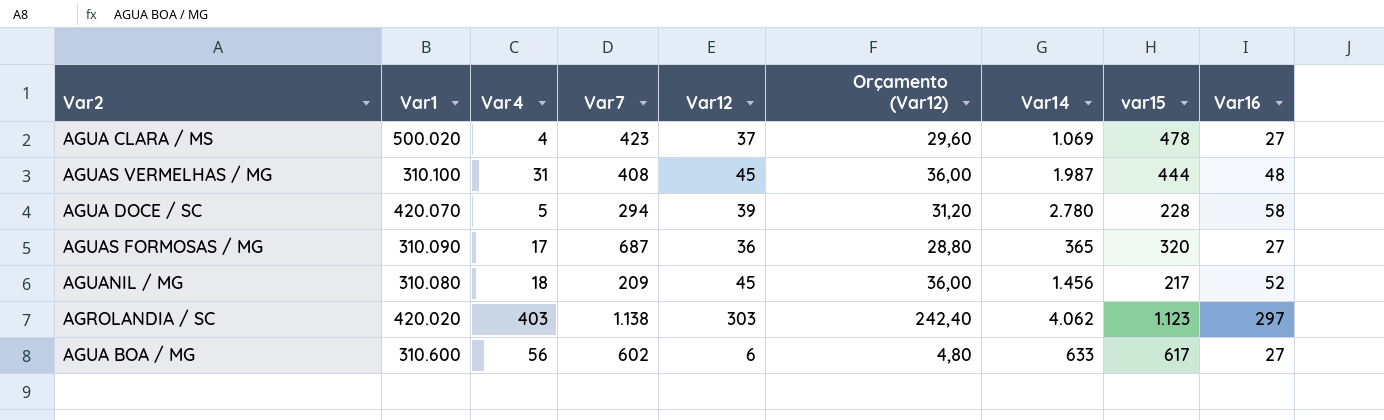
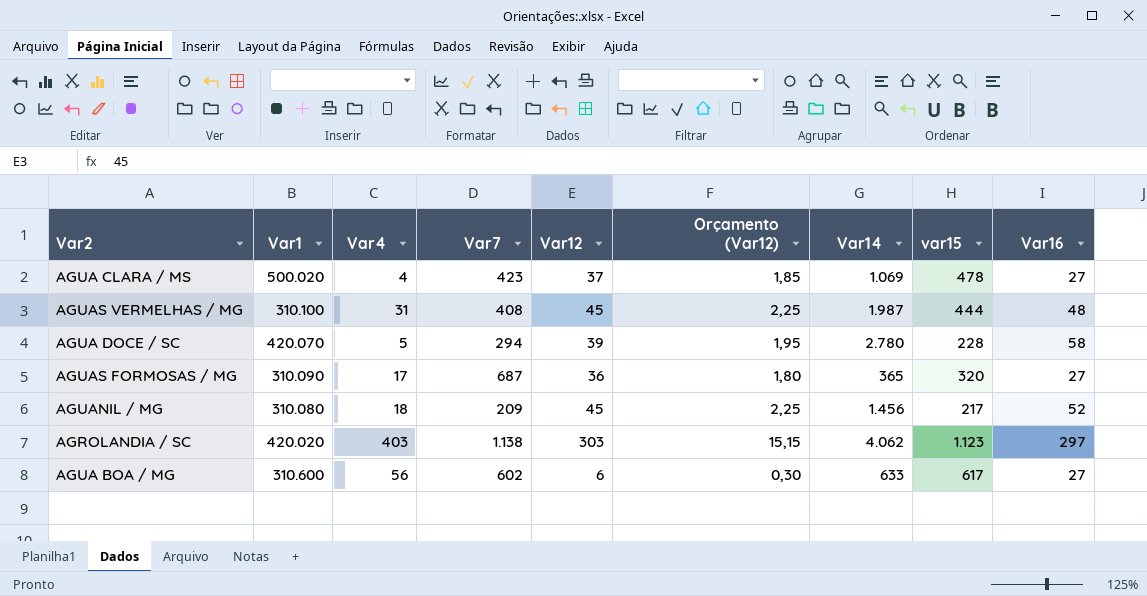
column Orçamento (Var12) | formula: [Var12] * 0,8 -> [Var12] * 0,05

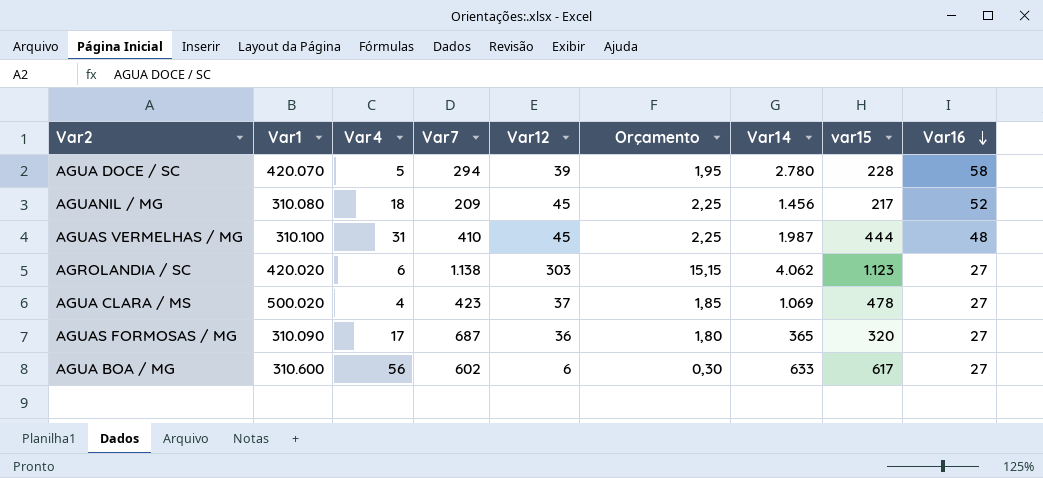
row order: none -> Var16 descending
column name: Orçamento (Var12) -> Orçamento
AGUAS VERMELHAS / MG | Var7: 408 -> 410
AGROLANDIA / SC | Var4: 403 -> 6
AGROLANDIA / SC | Var16: 297 -> 27

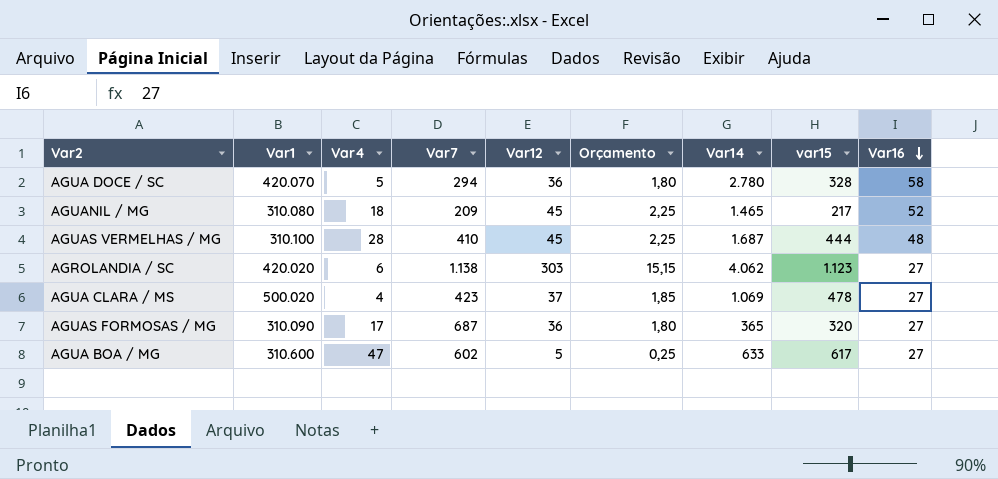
AGUA DOCE / SC | Var12: 39 -> 36
AGUA DOCE / SC | Orçamento: 1,95 -> 1,80
AGUA DOCE / SC | var15: 228 -> 328
AGUANIL / MG | Var14: 1.456 -> 1.465
AGUAS VERMELHAS / MG | Var4: 31 -> 28
AGUAS VERMELHAS / MG | Var14: 1.987 -> 1.687
AGUA BOA / MG | Var4: 56 -> 47
AGUA BOA / MG | Var12: 6 -> 5
AGUA BOA / MG | Orçamento: 0,30 -> 0,25

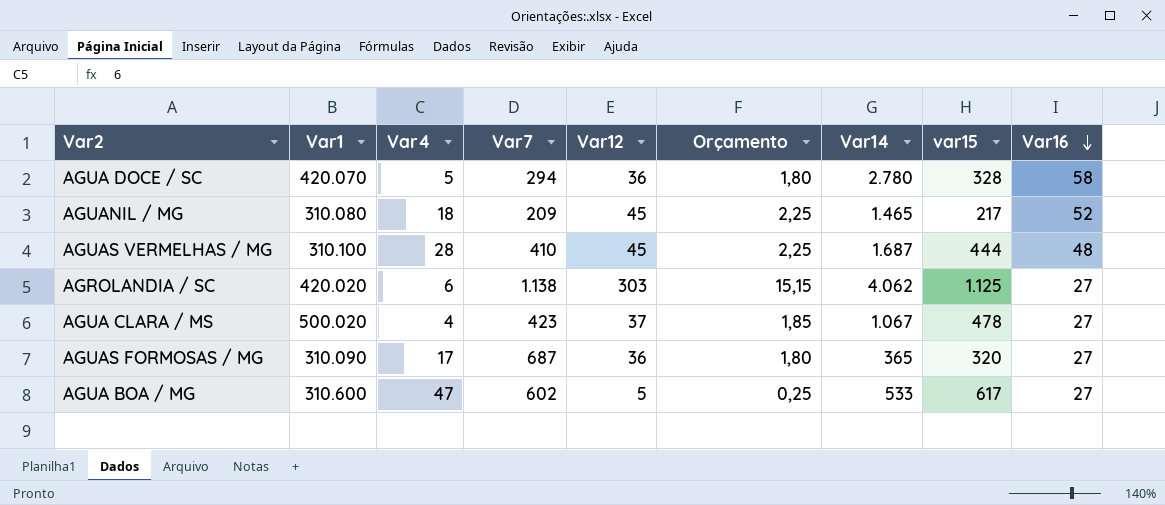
AGROLANDIA / SC | var15: 1.123 -> 1.125
AGUA CLARA / MS | Var14: 1.069 -> 1.067
AGUA BOA / MG | Var14: 633 -> 533

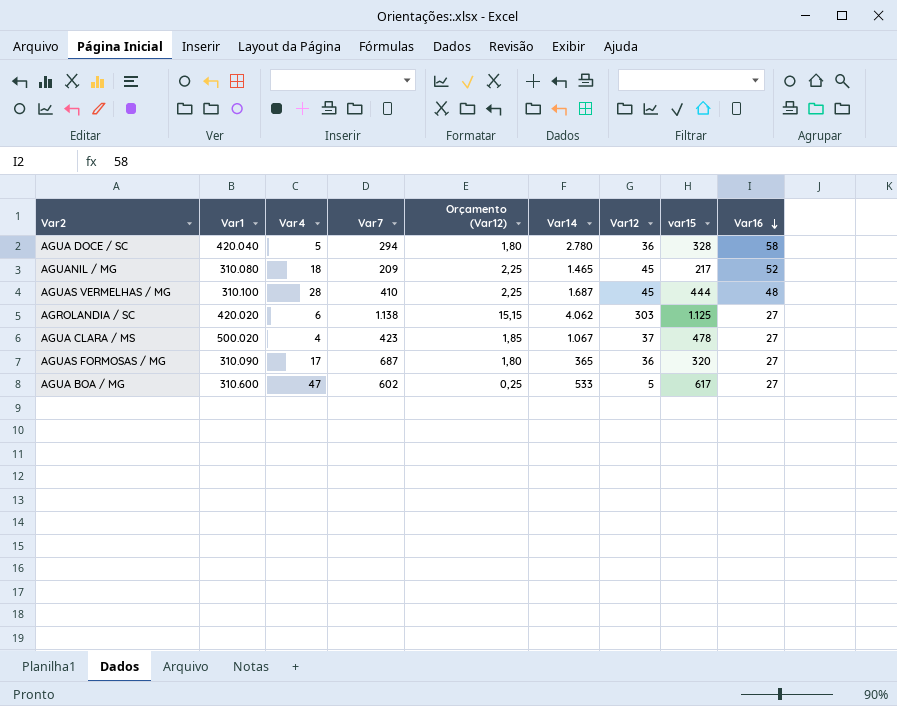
column name: Orçamento -> Orçamento (Var12)
column Var12 | position: 5 -> 7
AGUA DOCE / SC | Var1: 420.070 -> 420.040

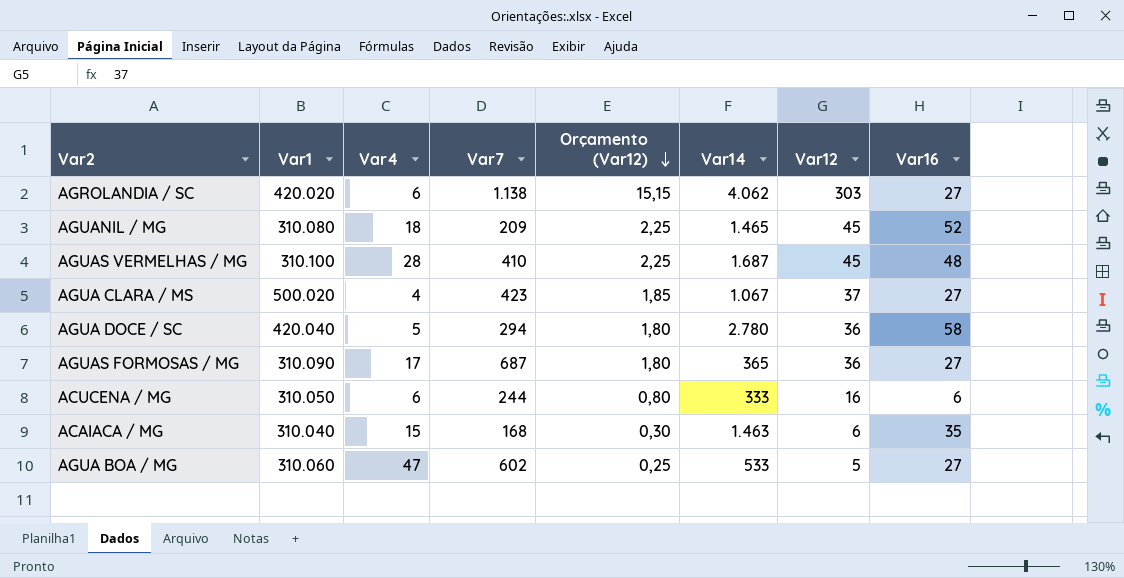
row order: Var16 descending -> Orçamento (Var12) descending
column var15 | position: 8 -> none
row ACUCENA / MG: none -> 310.050 | 6 | 244 | 0,80 | 333 | 16 | 6
row ACAIACA / MG: none -> 310.040 | 15 | 168 | 0,30 | 1.463 | 6 | 35
AGUA BOA / MG | Var1: 310.600 -> 310.060

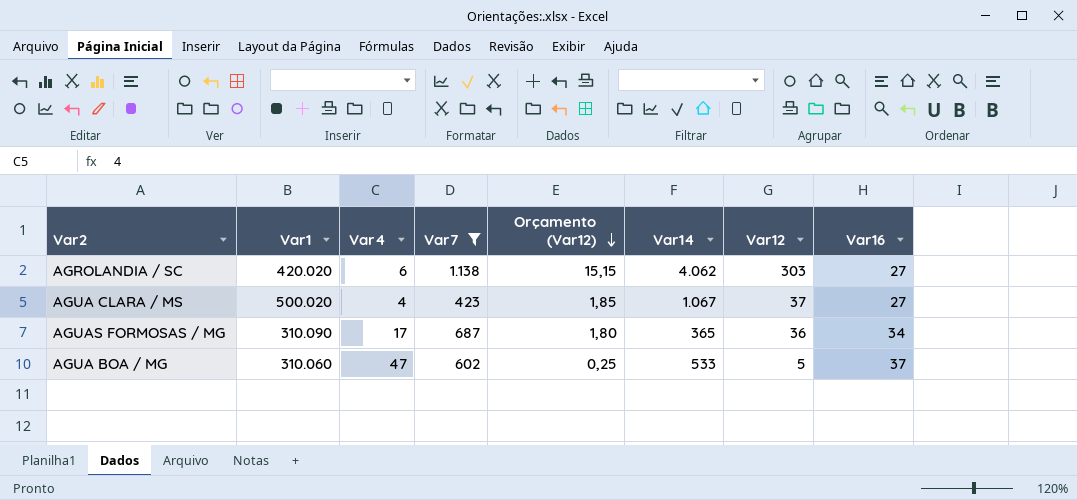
filter: none -> Var7 >= 423
AGUAS FORMOSAS / MG | Var16: 27 -> 34
AGUA BOA / MG | Var16: 27 -> 37

